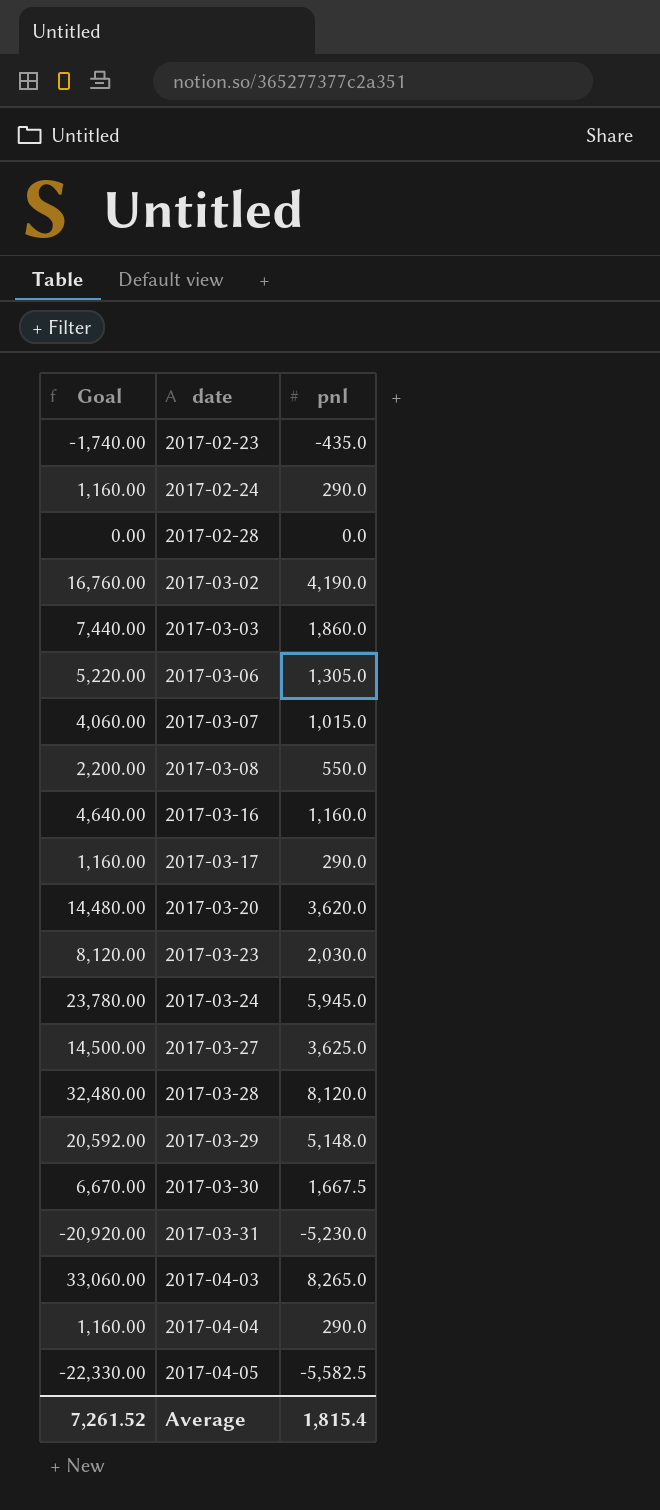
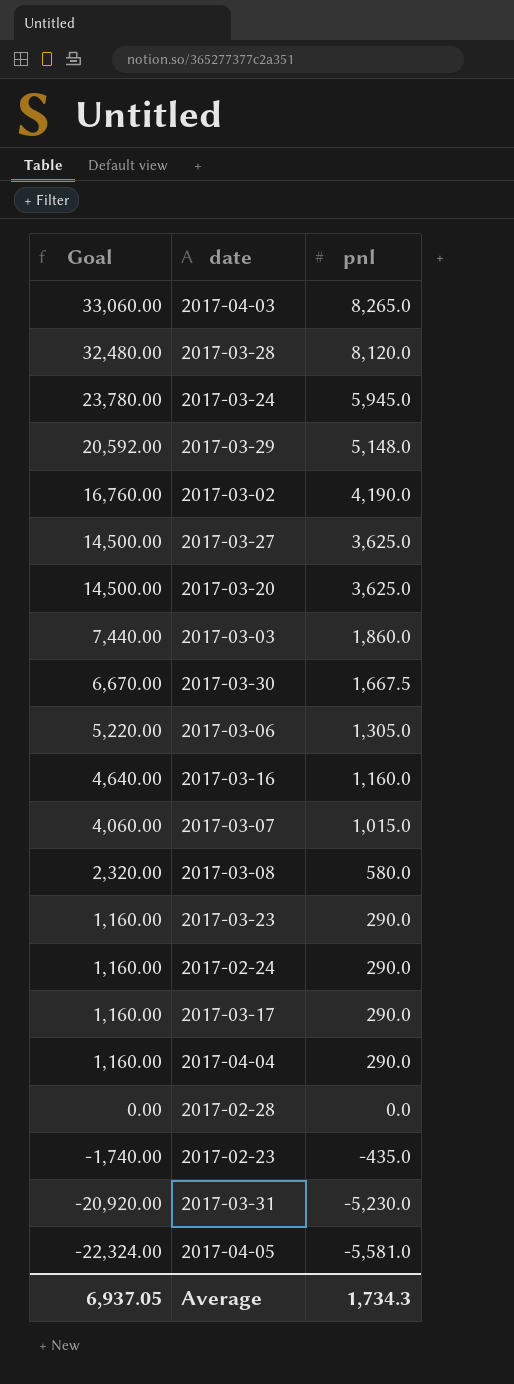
row order: date ascending -> Goal descending
2017-03-20 | Goal: 14,480.00 -> 14,500.00
2017-03-20 | pnl: 3,620.0 -> 3,625.0
2017-03-08 | Goal: 2,200.00 -> 2,320.00
2017-03-08 | pnl: 550.0 -> 580.0
2017-03-23 | Goal: 8,120.00 -> 1,160.00
2017-03-23 | pnl: 2,030.0 -> 290.0
2017-04-05 | Goal: -22,330.00 -> -22,324.00
2017-04-05 | pnl: -5,582.5 -> -5,581.0
Average | Goal: 7,261.52 -> 6,937.05
Average | pnl: 1,815.4 -> 1,734.3

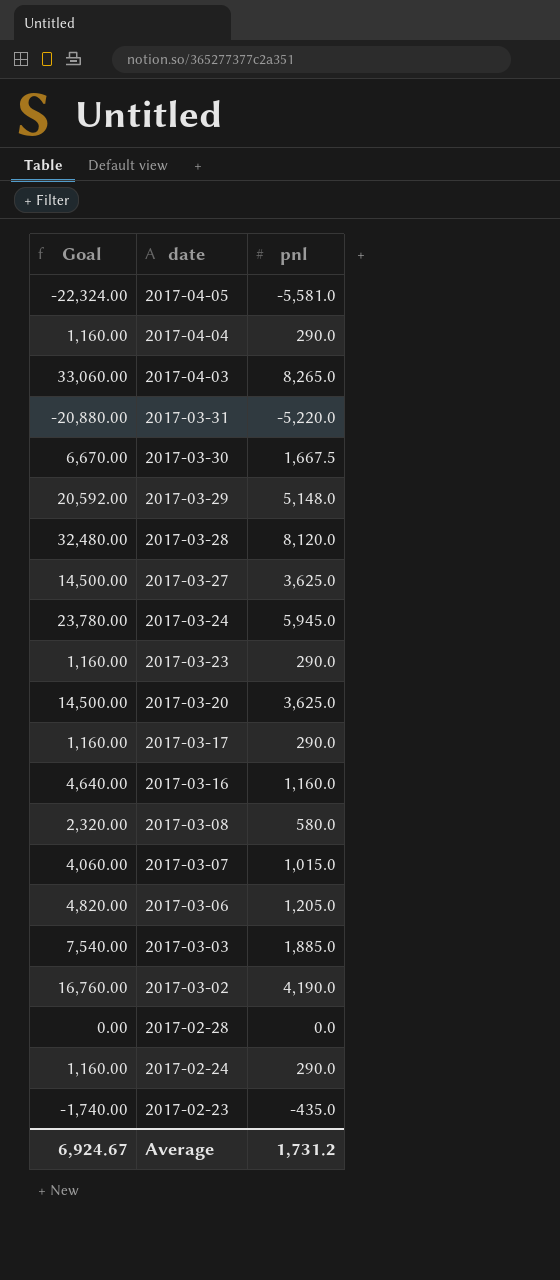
row order: Goal descending -> date descending
2017-03-31 | Goal: -20,920.00 -> -20,880.00
2017-03-31 | pnl: -5,230.0 -> -5,220.0
2017-03-06 | Goal: 5,220.00 -> 4,820.00
2017-03-06 | pnl: 1,305.0 -> 1,205.0
2017-03-03 | Goal: 7,440.00 -> 7,540.00
2017-03-03 | pnl: 1,860.0 -> 1,885.0
Average | Goal: 6,937.05 -> 6,924.67
Average | pnl: 1,734.3 -> 1,731.2

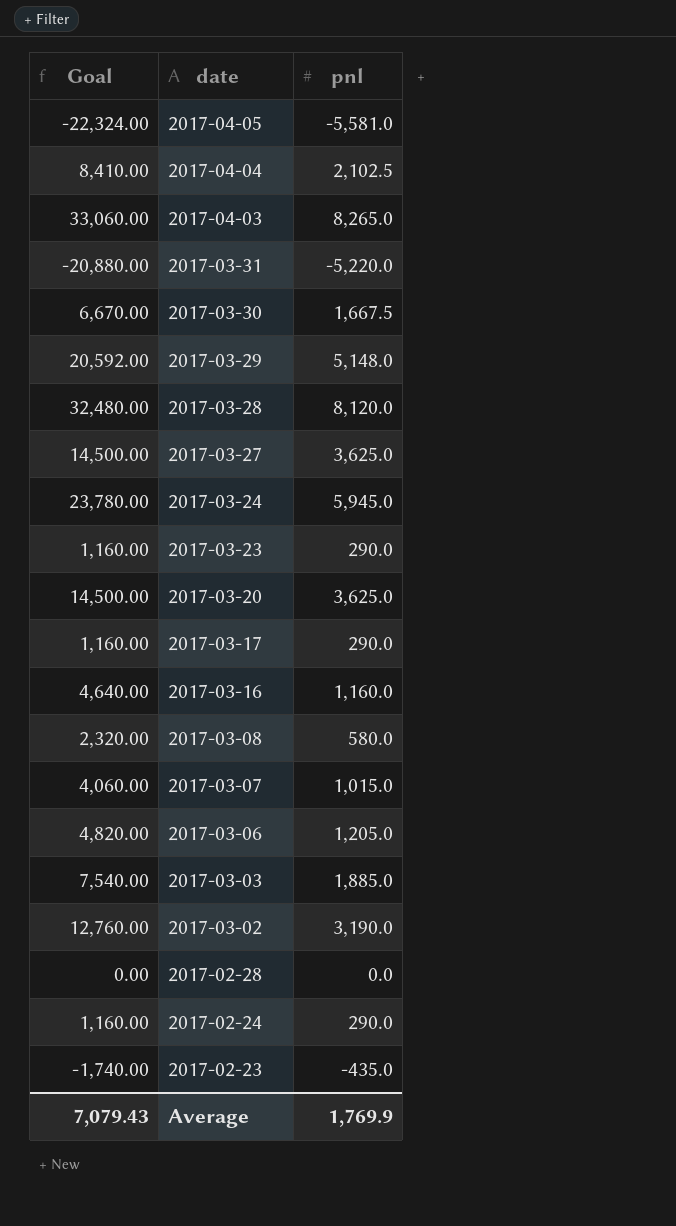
2017-04-04 | Goal: 1,160.00 -> 8,410.00
2017-04-04 | pnl: 290.0 -> 2,102.5
2017-03-02 | Goal: 16,760.00 -> 12,760.00
2017-03-02 | pnl: 4,190.0 -> 3,190.0
Average | Goal: 6,924.67 -> 7,079.43
Average | pnl: 1,731.2 -> 1,769.9

